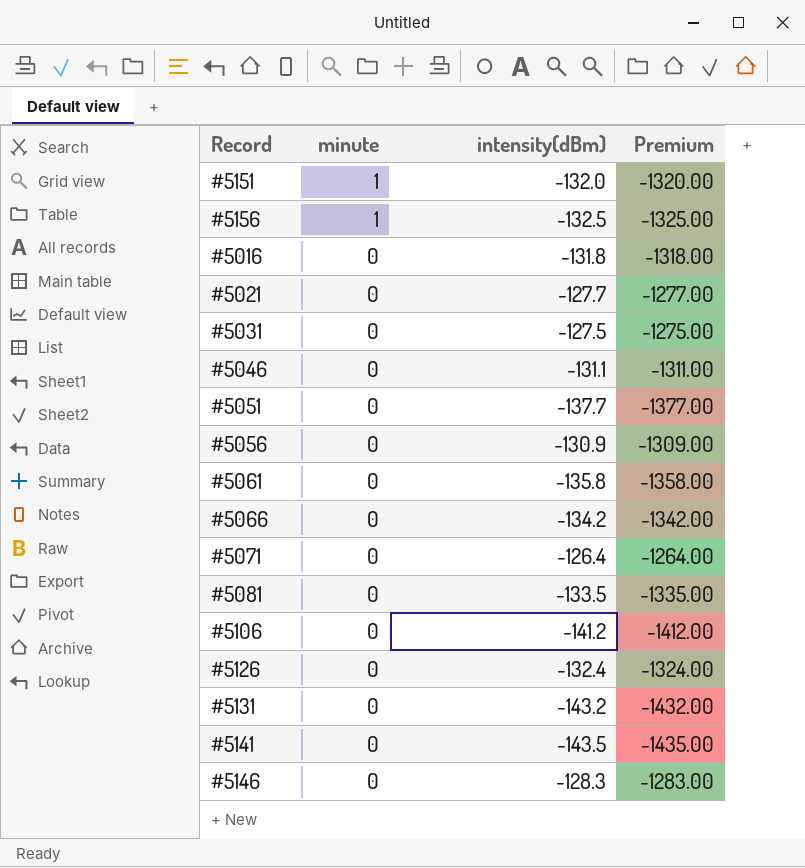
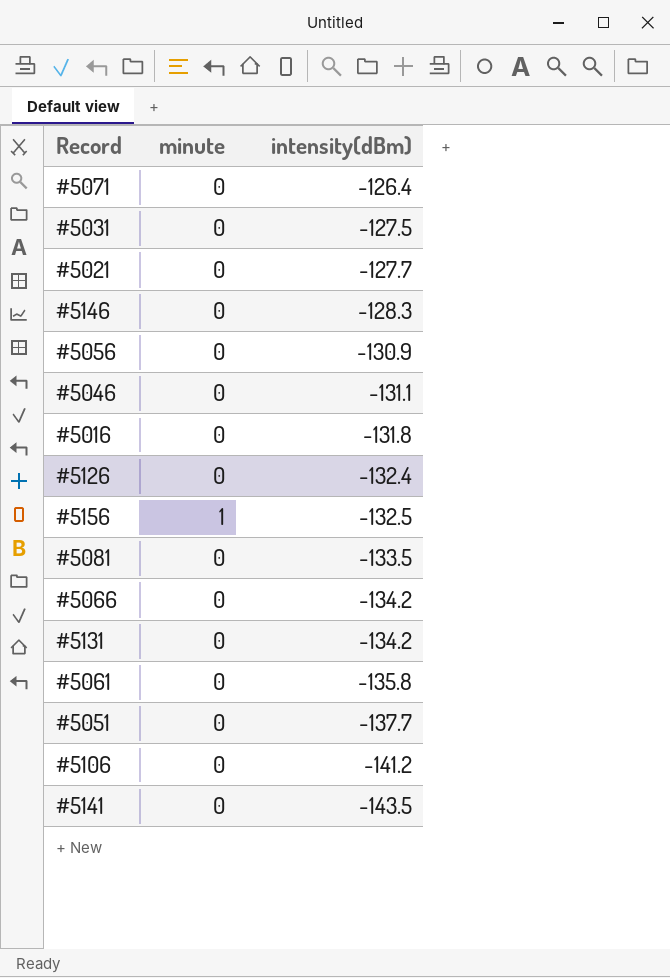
row order: minute descending -> intensity(dBm) descending
column Premium | formula: [intensity(dBm)] * 10 -> none
row #5151: 1 | -132.0 | -1320.00 -> none
#5131 | intensity(dBm): -143.2 -> -134.2

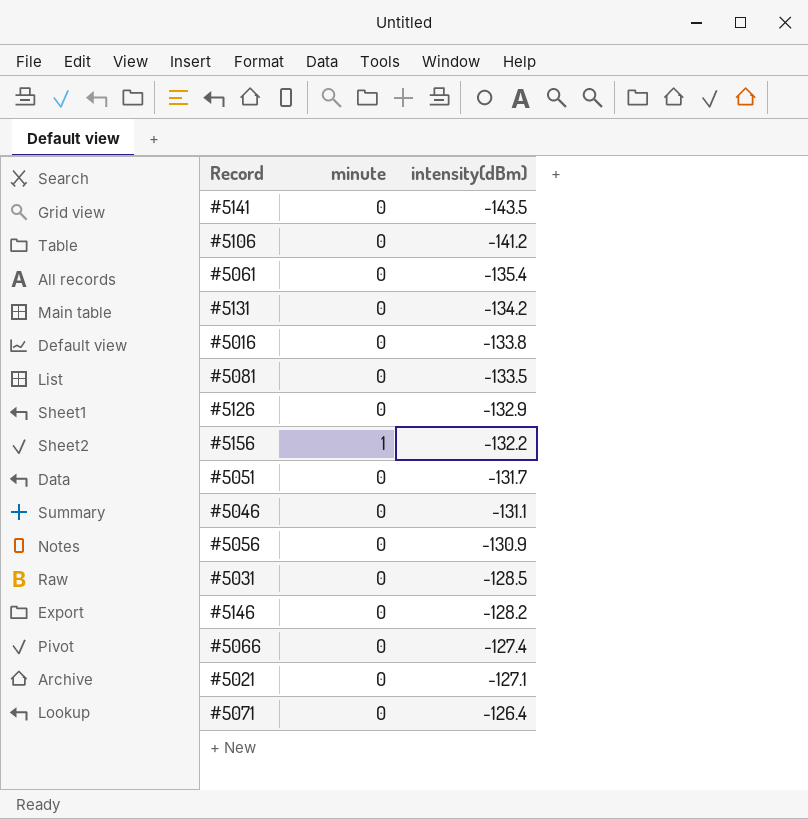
row order: intensity(dBm) descending -> intensity(dBm) ascending
#5061 | intensity(dBm): -135.8 -> -135.4
#5016 | intensity(dBm): -131.8 -> -133.8
#5126 | intensity(dBm): -132.4 -> -132.9
#5156 | intensity(dBm): -132.5 -> -132.2
#5051 | intensity(dBm): -137.7 -> -131.7
#5031 | intensity(dBm): -127.5 -> -128.5
#5146 | intensity(dBm): -128.3 -> -128.2
#5066 | intensity(dBm): -134.2 -> -127.4
#5021 | intensity(dBm): -127.7 -> -127.1

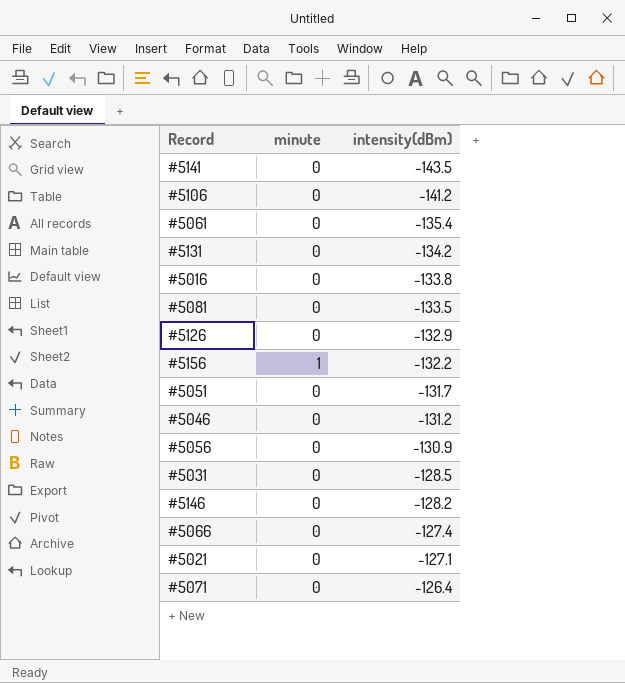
#5046 | intensity(dBm): -131.1 -> -131.2

